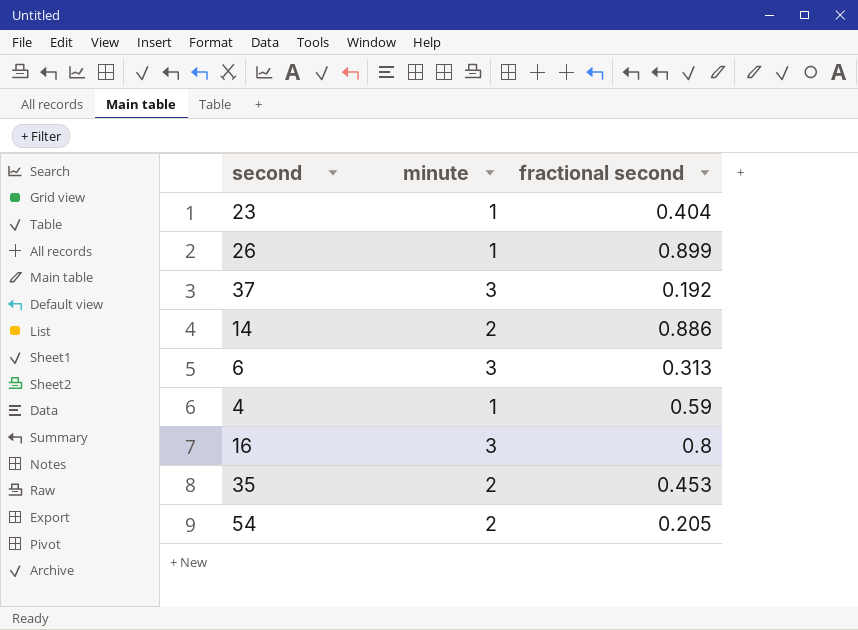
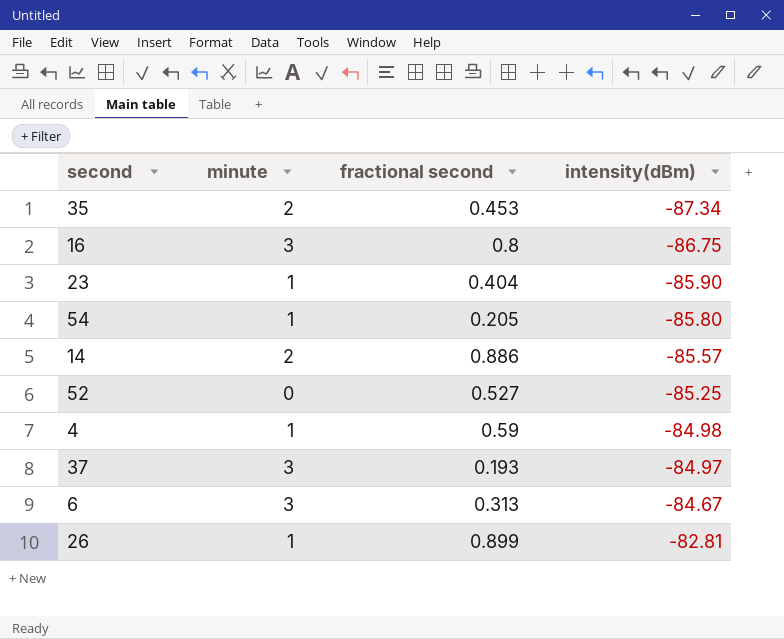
row order: none -> intensity(dBm) ascending
column intensity(dBm) | position: none -> 4
54 | minute: 2 -> 1
row 52: none -> 0 | 0.527 | -85.25
37 | fractional second: 0.192 -> 0.193

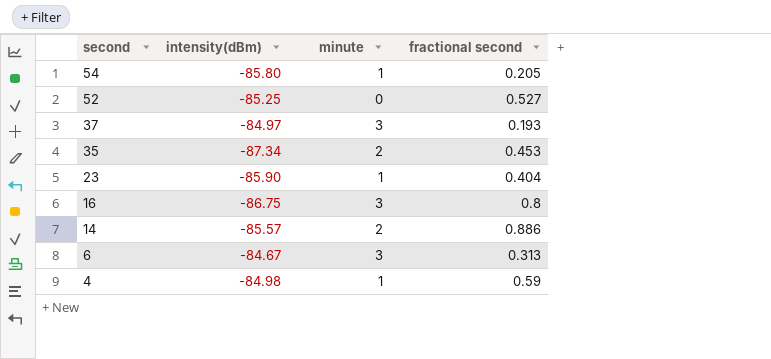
row order: intensity(dBm) ascending -> second descending
column intensity(dBm) | position: 4 -> 2
row 26: 1 | 0.899 | -82.81 -> none

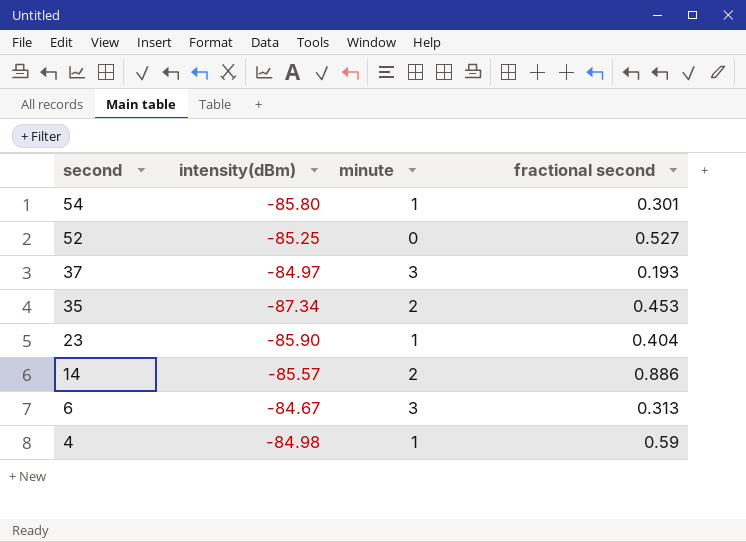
row 16: -86.75 | 3 | 0.8 -> none
54 | fractional second: 0.205 -> 0.301

